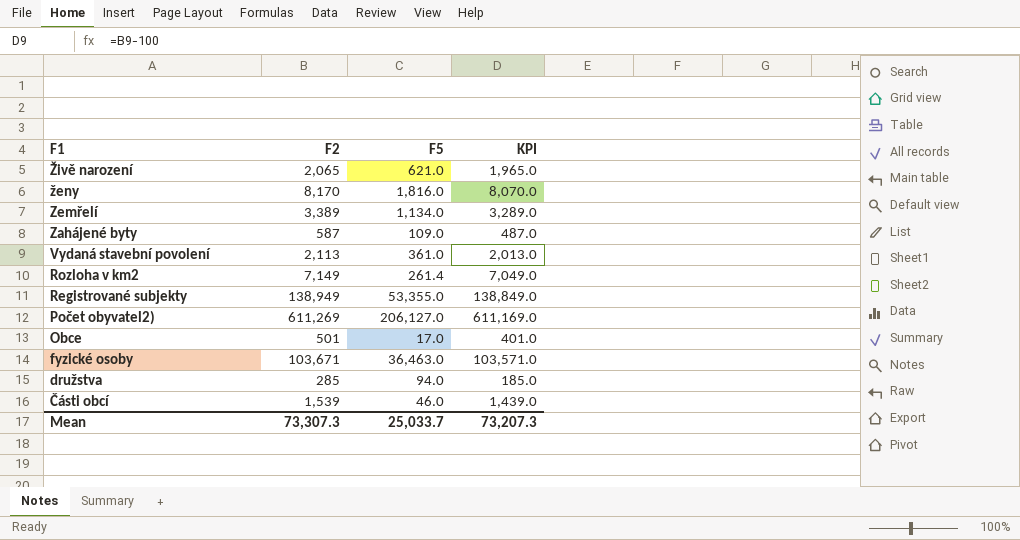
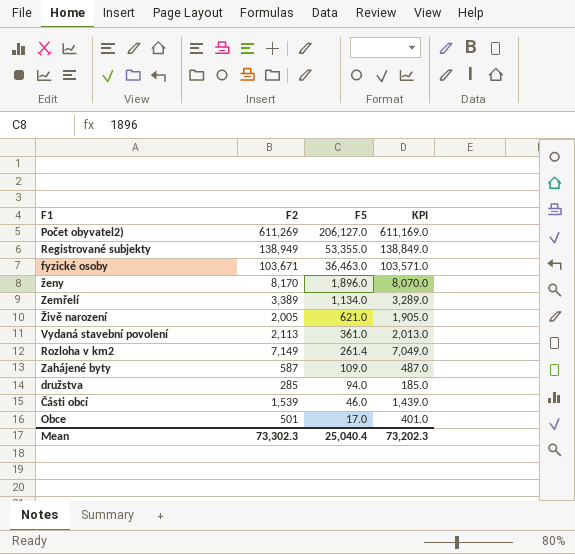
row order: F1 descending -> F5 descending
ženy | F5: 1,816.0 -> 1,896.0
Živě narození | F2: 2,065 -> 2,005
Živě narození | KPI: 1,965.0 -> 1,905.0
Mean | F2: 73,307.3 -> 73,302.3
Mean | F5: 25,033.7 -> 25,040.4
Mean | KPI: 73,207.3 -> 73,202.3

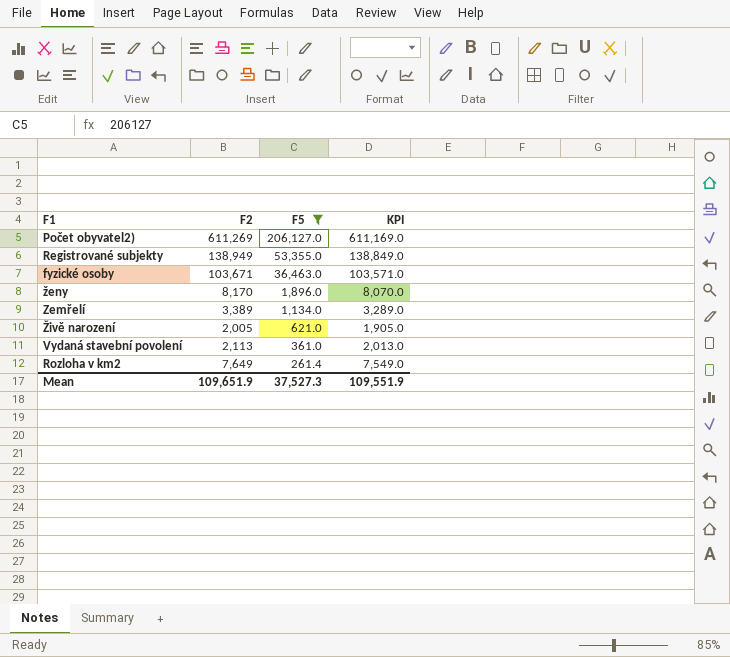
filter: none -> F5 >= 261.4
Rozloha v km2 | F2: 7,149 -> 7,649
Rozloha v km2 | KPI: 7,049.0 -> 7,549.0
Mean | F2: 73,302.3 -> 109,651.9
Mean | F5: 25,040.4 -> 37,527.3
Mean | KPI: 73,202.3 -> 109,551.9

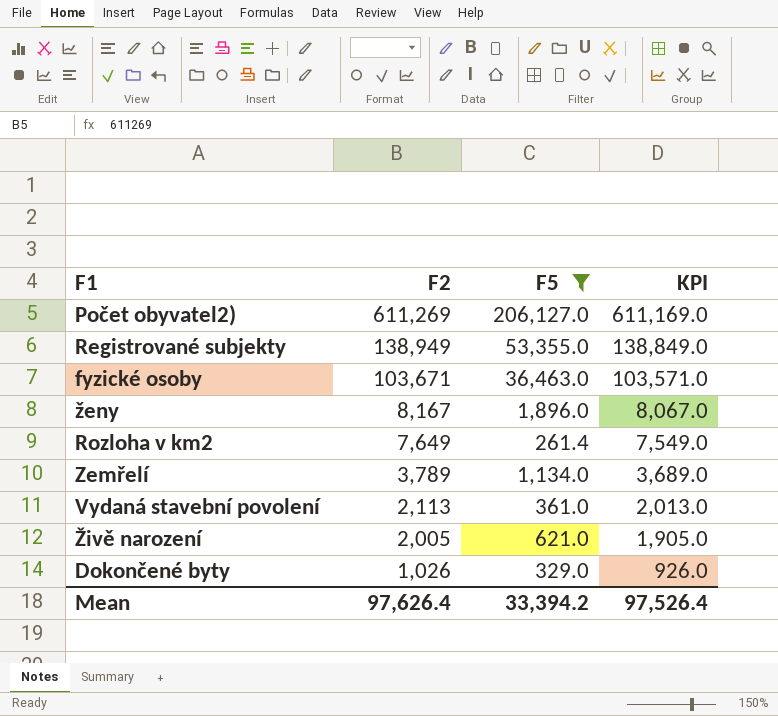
row order: F5 descending -> F2 descending
ženy | F2: 8,170 -> 8,167
ženy | KPI: 8,070.0 -> 8,067.0
Zemřelí | F2: 3,389 -> 3,789
Zemřelí | KPI: 3,289.0 -> 3,689.0
row Dokončené byty: none -> 1,026 | 329.0 | 926.0
Mean | F2: 109,651.9 -> 97,626.4
Mean | F5: 37,527.3 -> 33,394.2
Mean | KPI: 109,551.9 -> 97,526.4

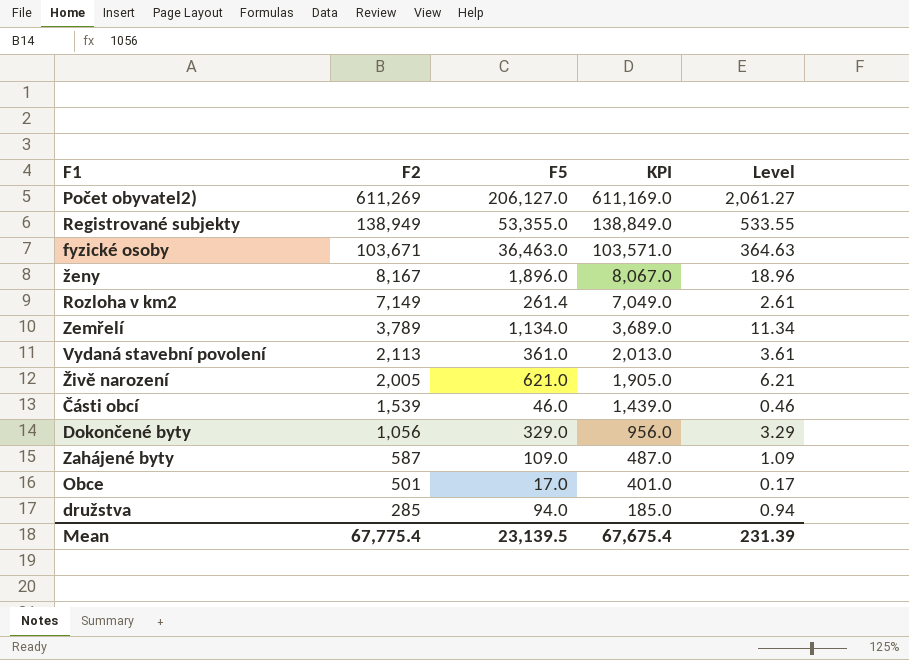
filter: F5 >= 261.4 -> none
column Level | formula: none -> [F5] * 0.01
Rozloha v km2 | F2: 7,649 -> 7,149
Rozloha v km2 | KPI: 7,549.0 -> 7,049.0
Dokončené byty | F2: 1,026 -> 1,056
Dokončené byty | KPI: 926.0 -> 956.0
Mean | F2: 97,626.4 -> 67,775.4
Mean | F5: 33,394.2 -> 23,139.5
Mean | KPI: 97,526.4 -> 67,675.4

